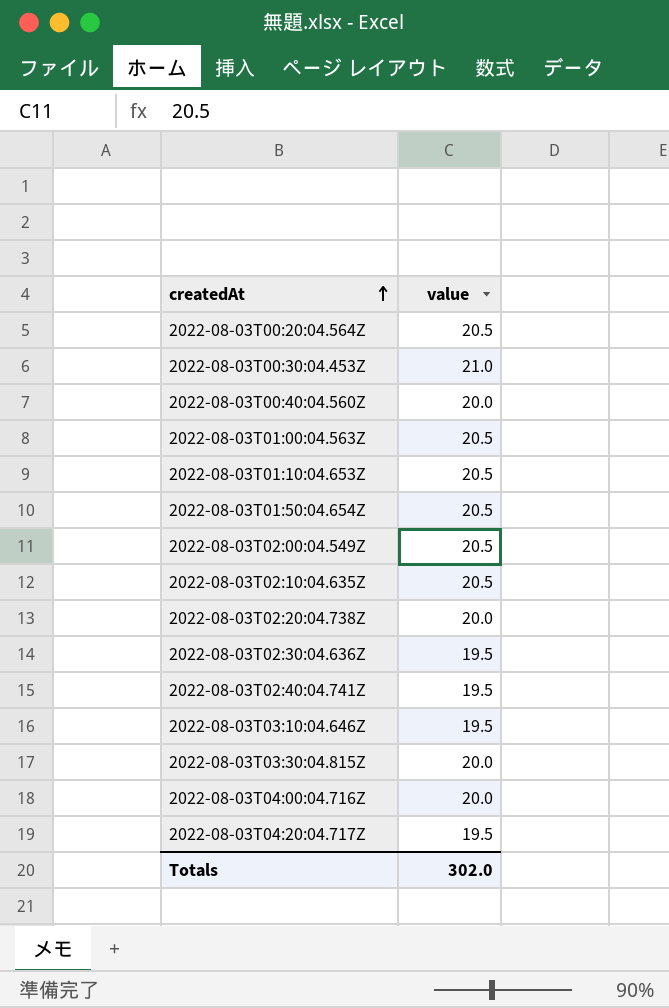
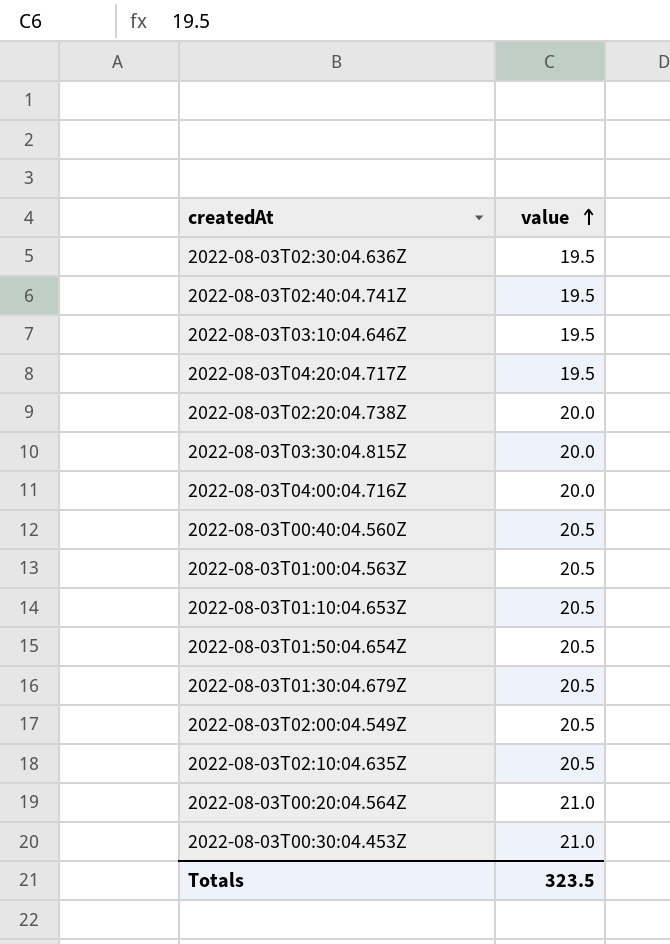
row order: createdAt ascending -> value ascending
2022-08-03T00:40:04.560Z | value: 20.0 -> 20.5
row 2022-08-03T01:30:04.679Z: none -> 20.5
2022-08-03T00:20:04.564Z | value: 20.5 -> 21.0
Totals | value: 302.0 -> 323.5

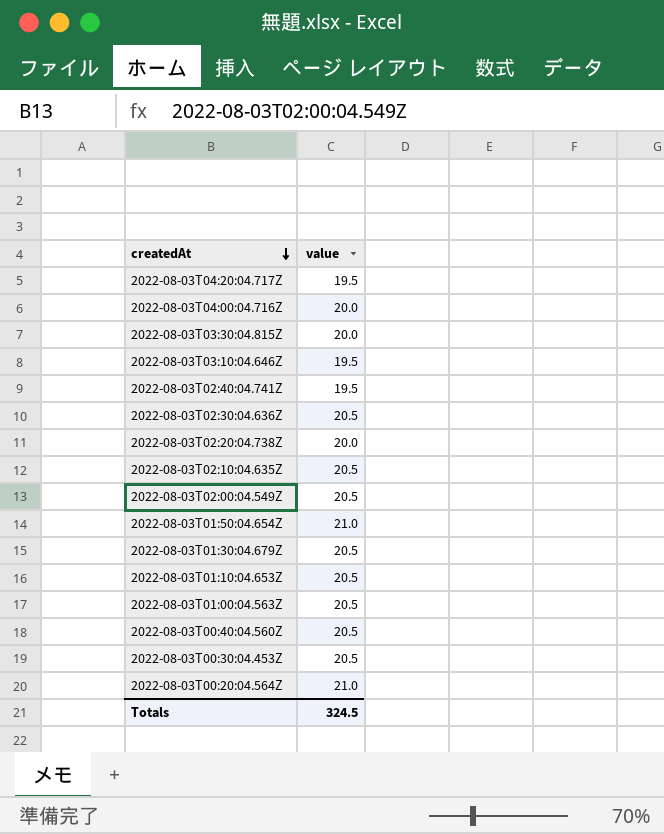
row order: value ascending -> createdAt descending
2022-08-03T02:30:04.636Z | value: 19.5 -> 20.5
2022-08-03T01:50:04.654Z | value: 20.5 -> 21.0
2022-08-03T00:30:04.453Z | value: 21.0 -> 20.5
Totals | value: 323.5 -> 324.5

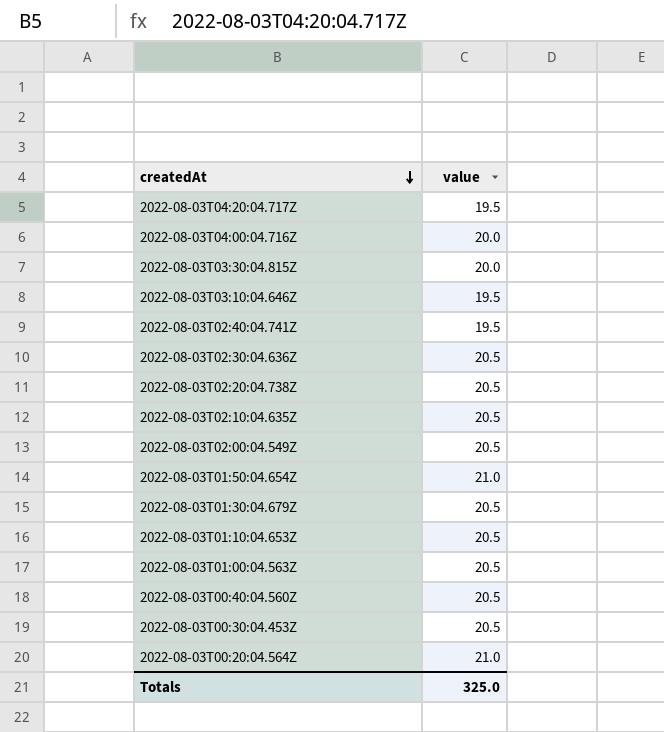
2022-08-03T02:20:04.738Z | value: 20.0 -> 20.5
Totals | value: 324.5 -> 325.0

